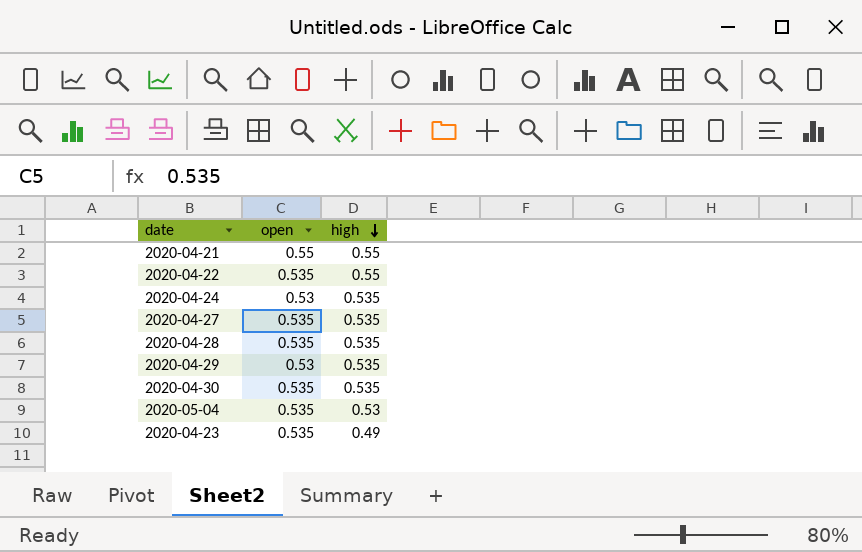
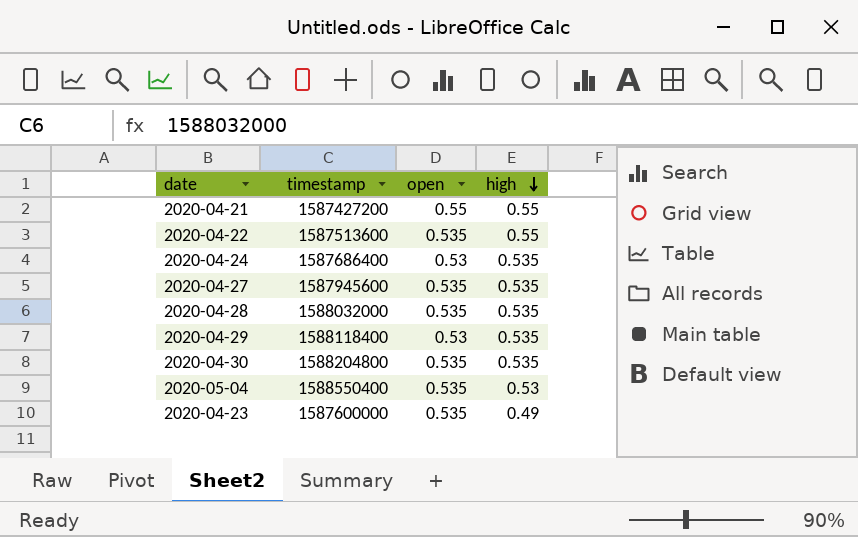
column timestamp | position: none -> 2

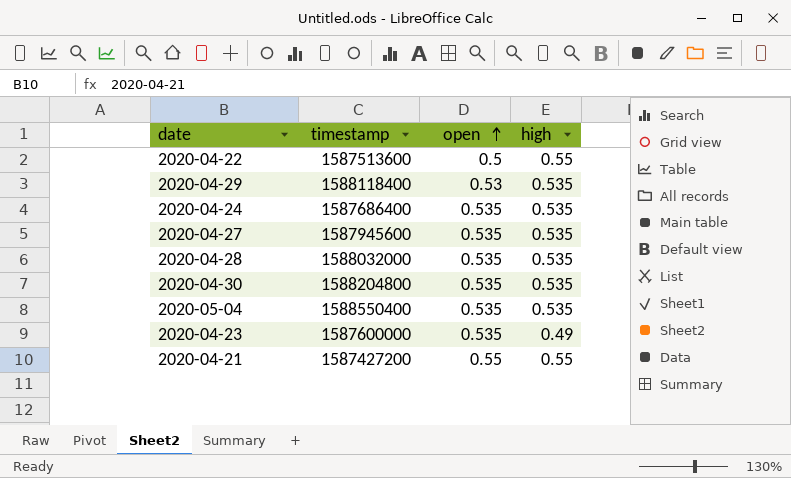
row order: high descending -> open ascending
2020-04-22 | open: 0.535 -> 0.5
2020-04-24 | open: 0.53 -> 0.535
2020-05-04 | high: 0.53 -> 0.535

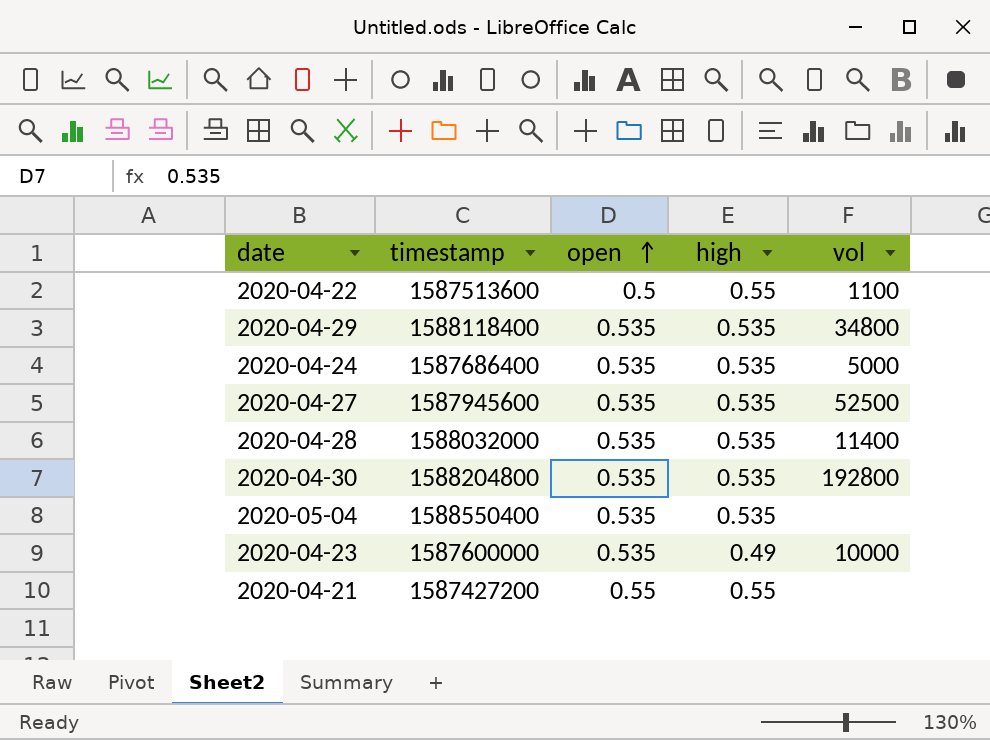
column vol | position: none -> 5
2020-04-29 | open: 0.53 -> 0.535

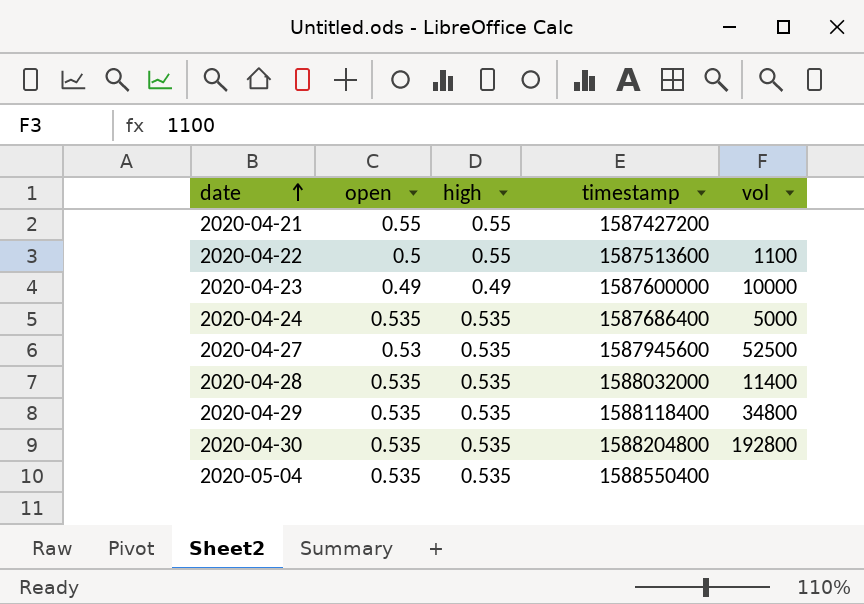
row order: open ascending -> date ascending
column timestamp | position: 2 -> 4
2020-04-23 | open: 0.535 -> 0.49
2020-04-27 | open: 0.535 -> 0.53

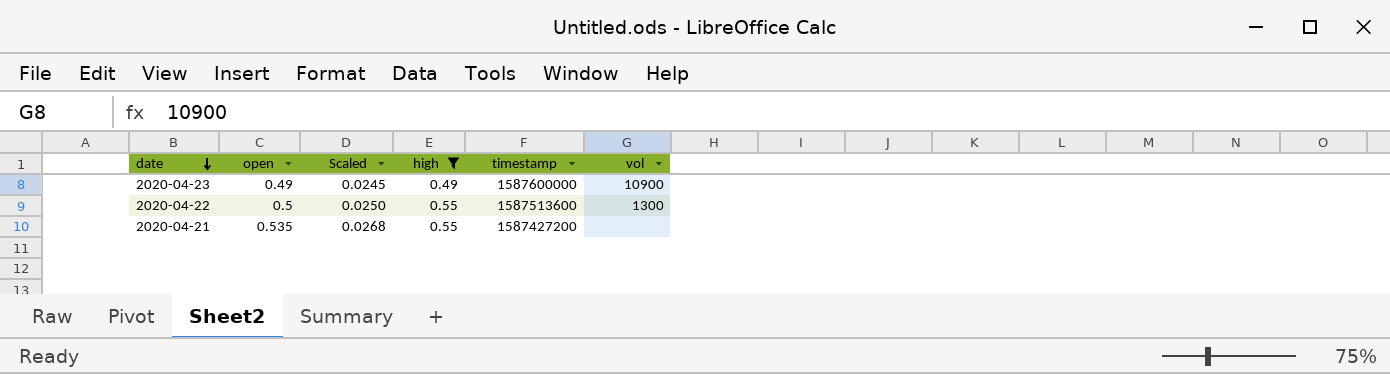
filter: none -> high != 0.535
row order: date ascending -> date descending
column Scaled | formula: none -> [open] * 0.05
2020-04-23 | vol: 10000 -> 10900
2020-04-22 | vol: 1100 -> 1300
2020-04-21 | open: 0.55 -> 0.535

